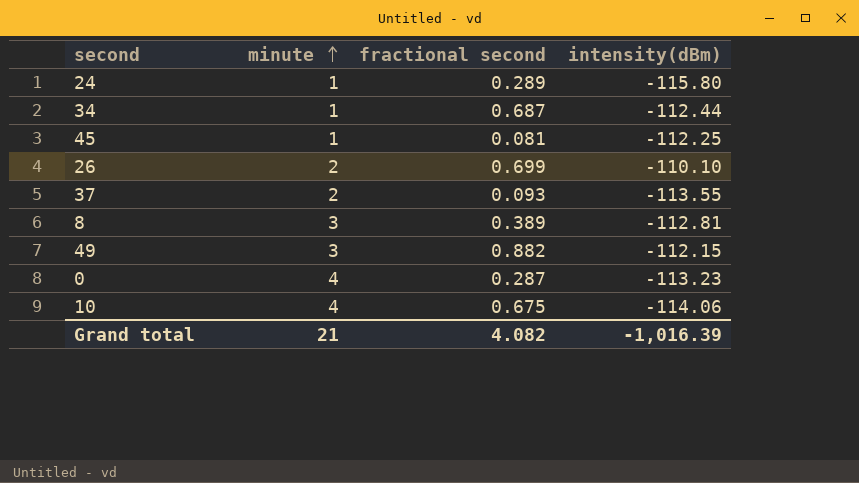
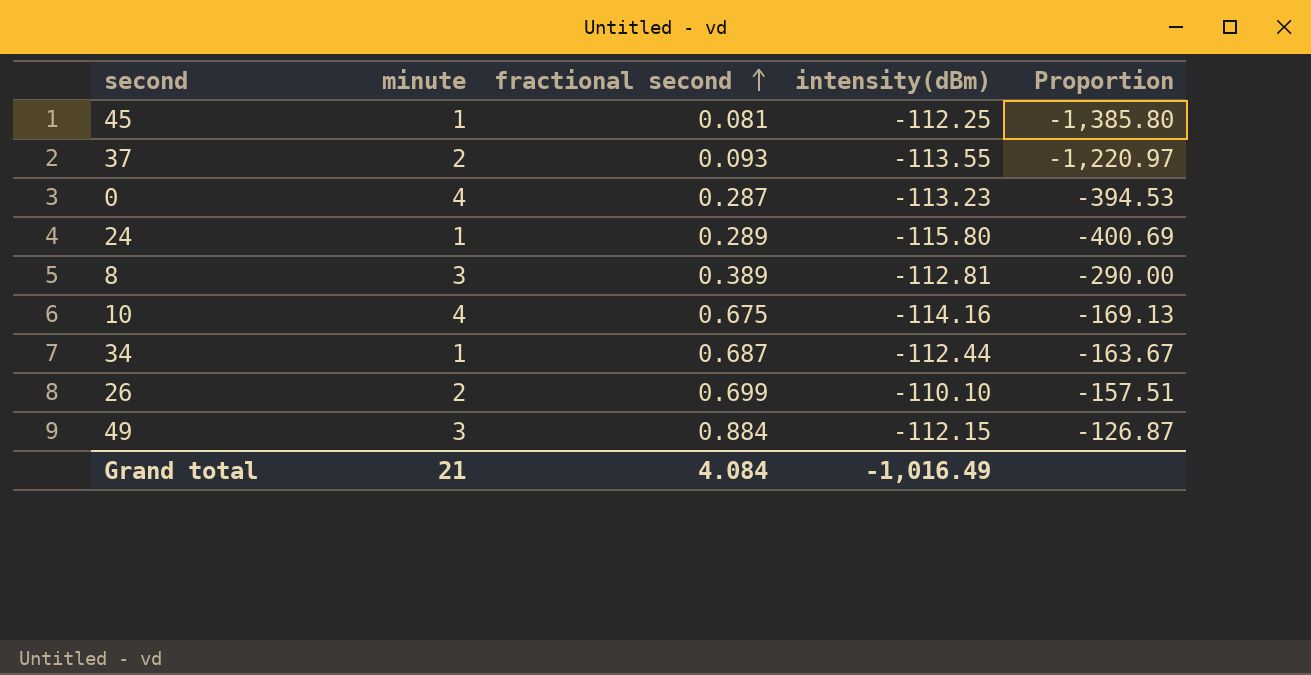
row order: minute ascending -> fractional second ascending
column Proportion | formula: none -> [intensity(dBm)] / [fractional second]
10 | intensity(dBm): -114.06 -> -114.16
49 | fractional second: 0.882 -> 0.884
Grand total | fractional second: 4.082 -> 4.084
Grand total | intensity(dBm): -1,016.39 -> -1,016.49

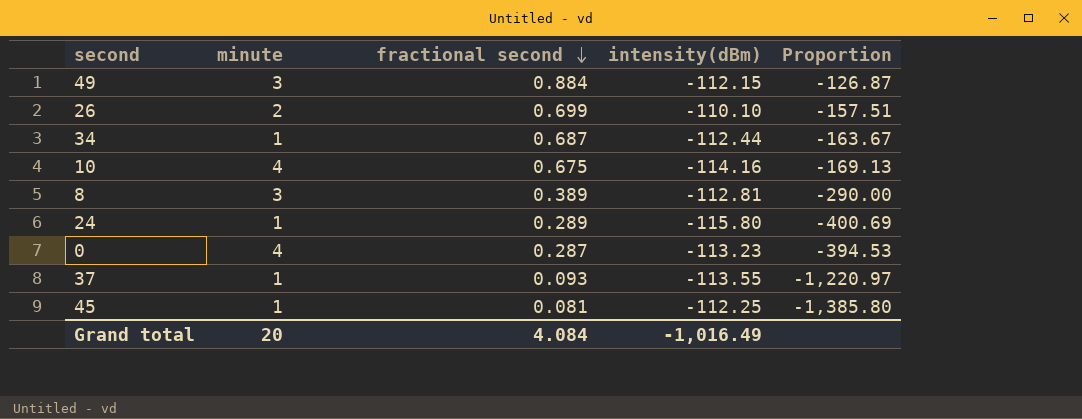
row order: fractional second ascending -> fractional second descending
37 | minute: 2 -> 1
Grand total | minute: 21 -> 20

